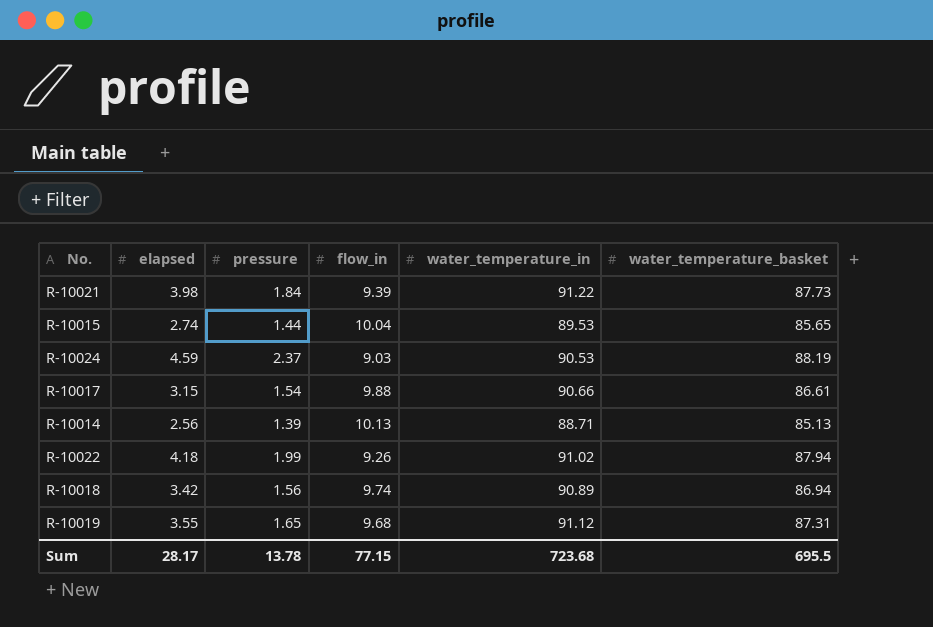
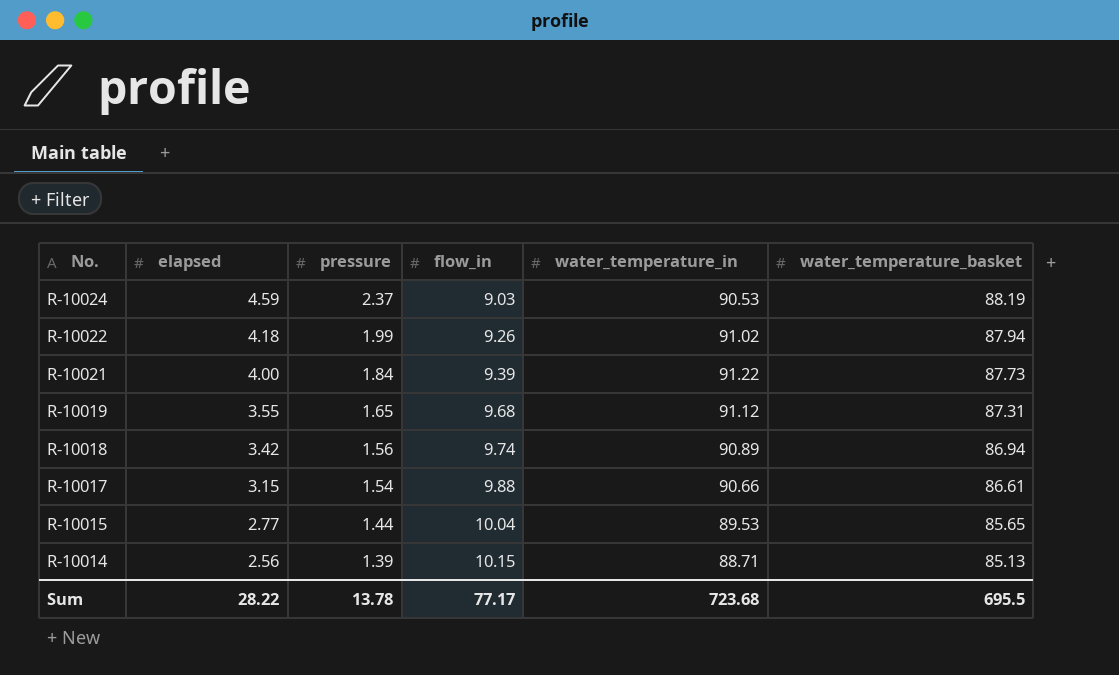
row order: none -> No. descending
R-10021 | elapsed: 3.98 -> 4.00
R-10015 | elapsed: 2.74 -> 2.77
R-10014 | flow_in: 10.13 -> 10.15
Sum | elapsed: 28.17 -> 28.22
Sum | flow_in: 77.15 -> 77.17

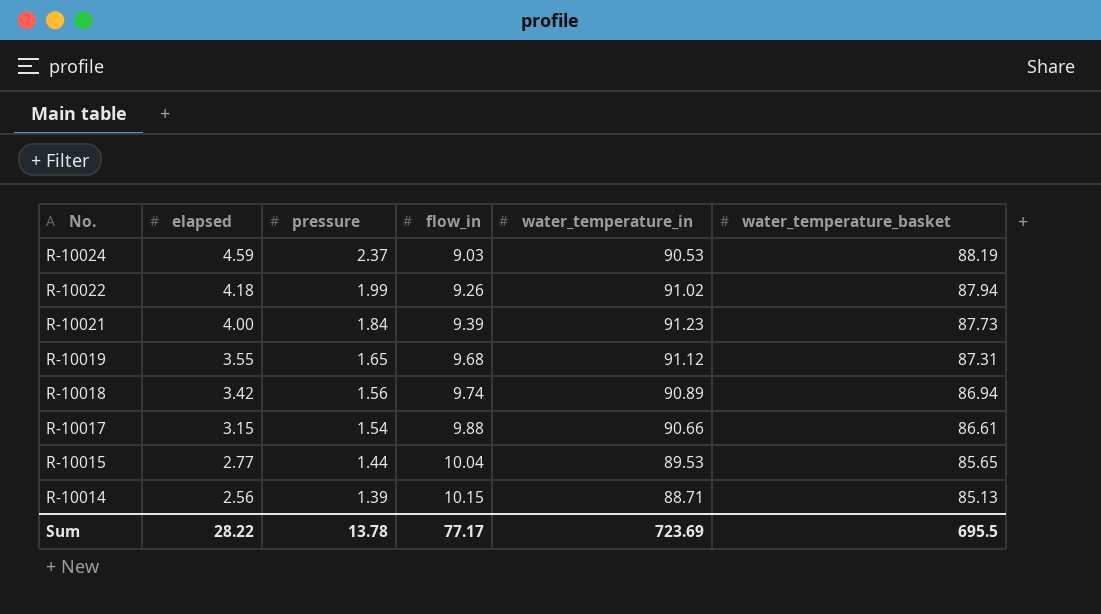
R-10021 | water_temperature_in: 91.22 -> 91.23
Sum | water_temperature_in: 723.68 -> 723.69

